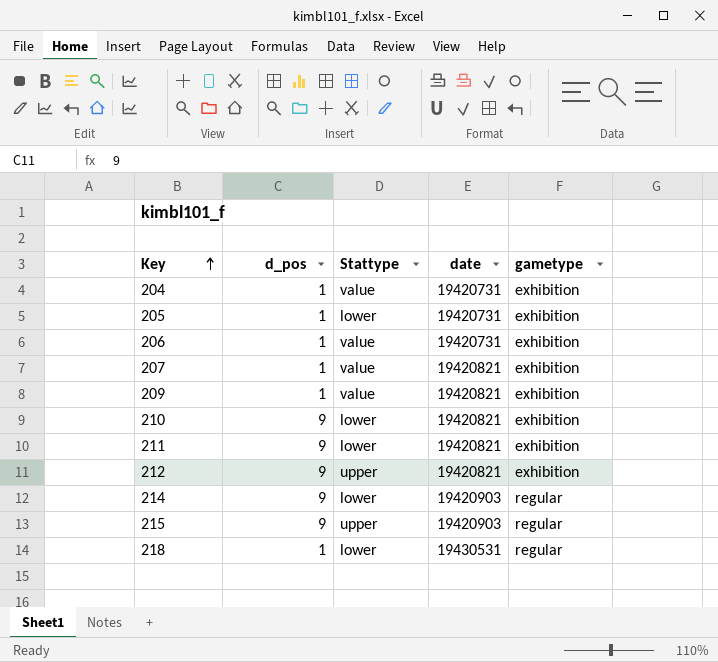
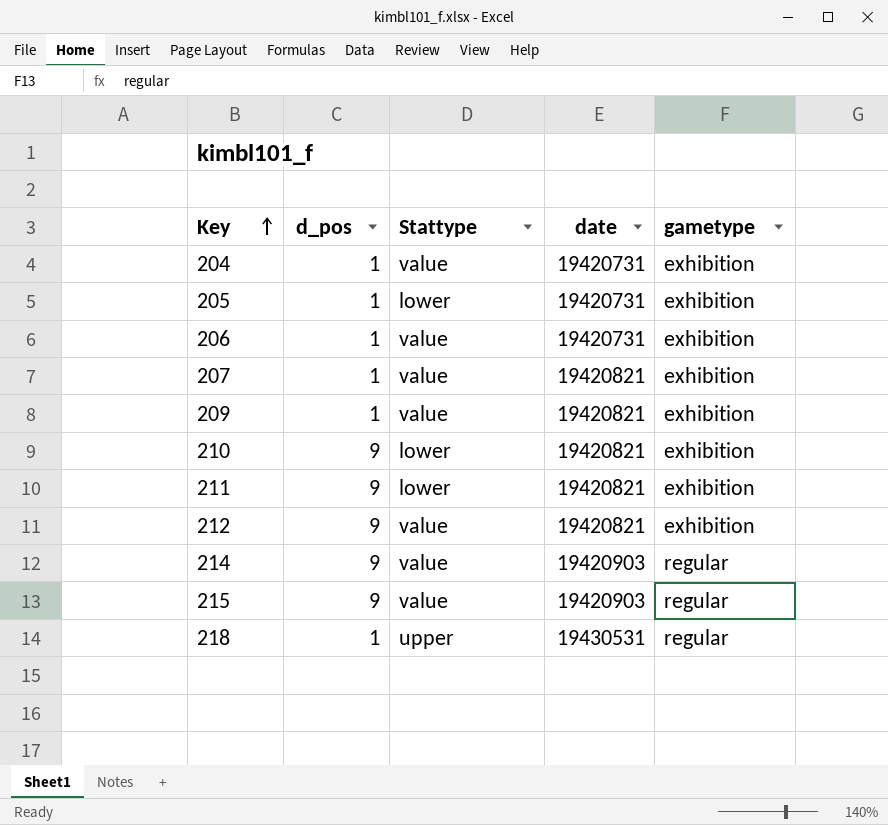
212 | Stattype: upper -> value
214 | Stattype: lower -> value
215 | Stattype: upper -> value
218 | Stattype: lower -> upper

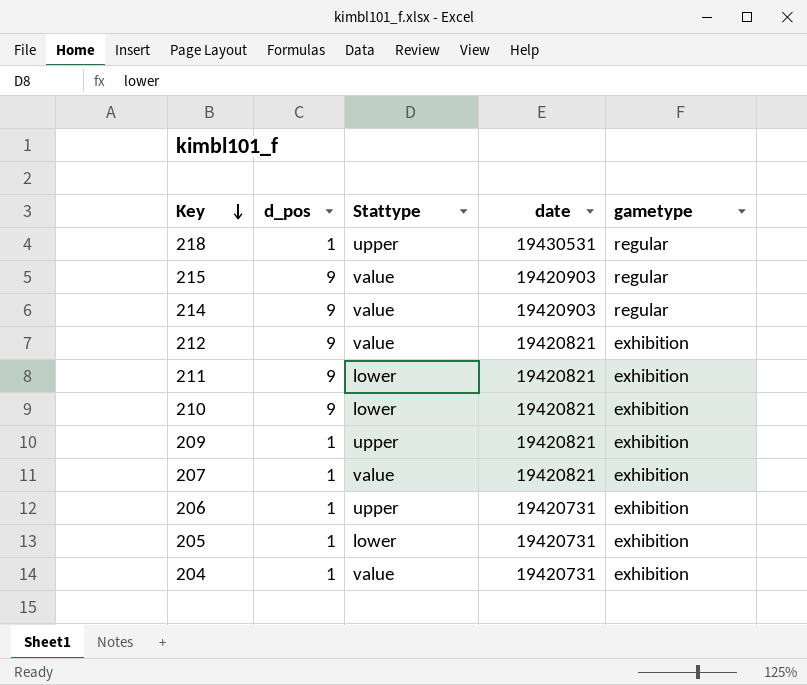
row order: Key ascending -> Key descending
209 | Stattype: value -> upper
206 | Stattype: value -> upper

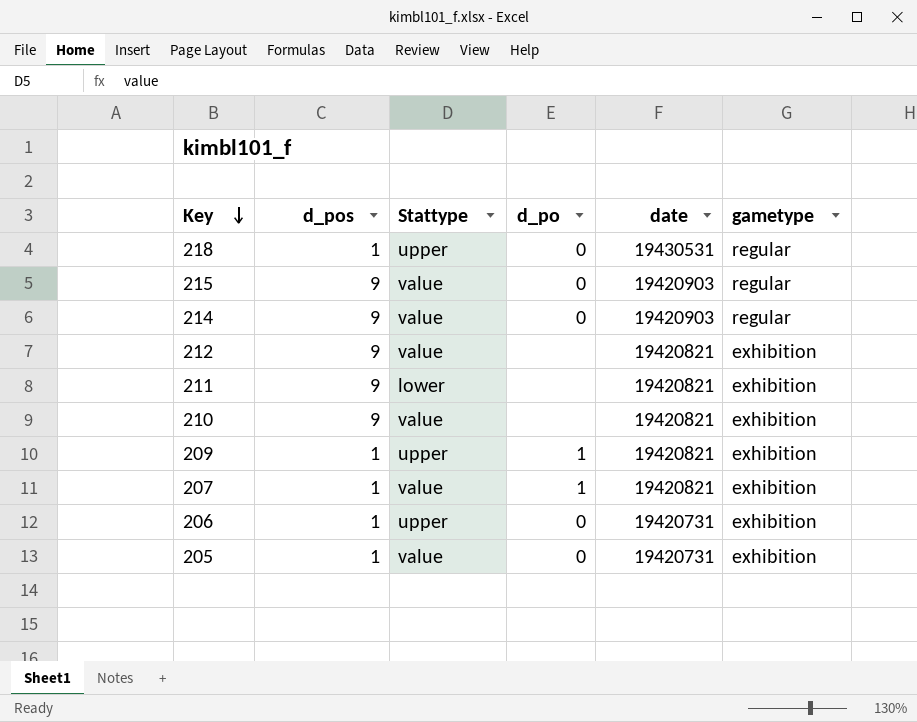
column d_po | position: none -> 4
row 204: 1 | value | 19420731 | exhibition -> none
210 | Stattype: lower -> value
205 | Stattype: lower -> value

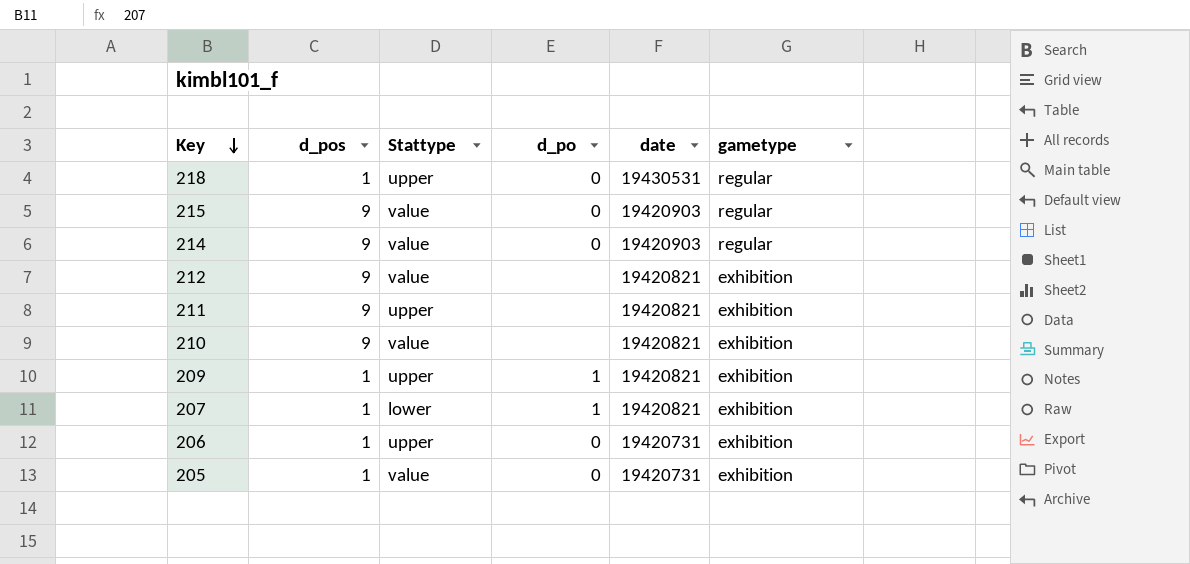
211 | Stattype: lower -> upper
207 | Stattype: value -> lower

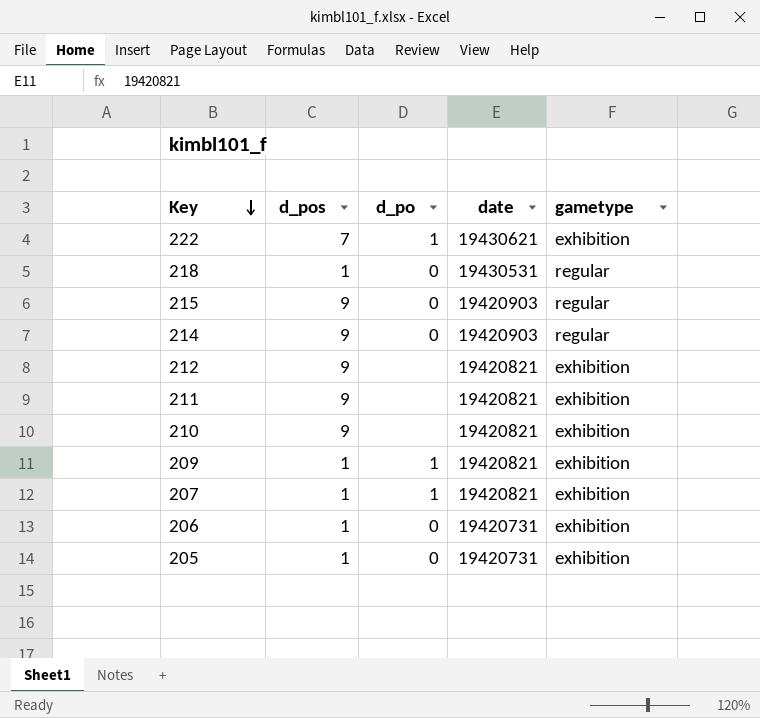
column Stattype | position: 3 -> none
row 222: none -> 7 | 1 | 19430621 | exhibition

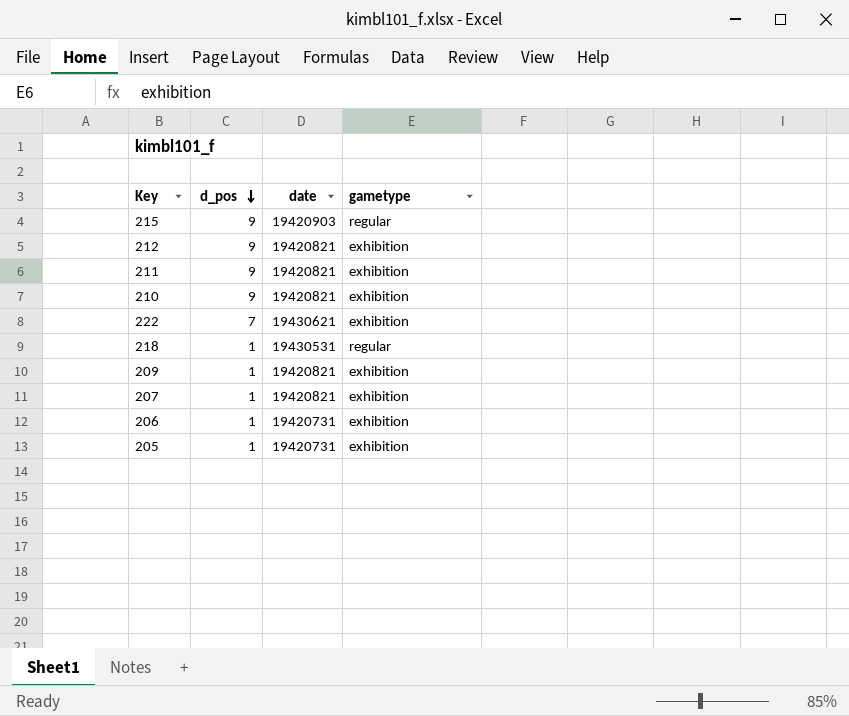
row order: Key descending -> d_pos descending
column d_po | position: 3 -> none
row 214: 9 | 0 | 19420903 | regular -> none

